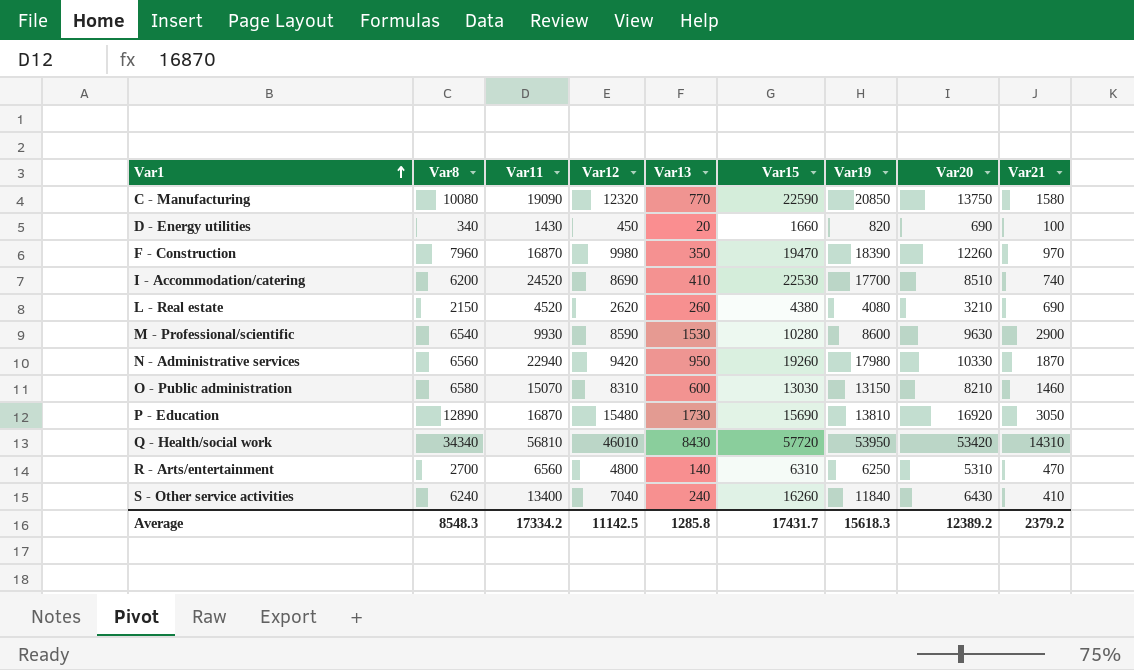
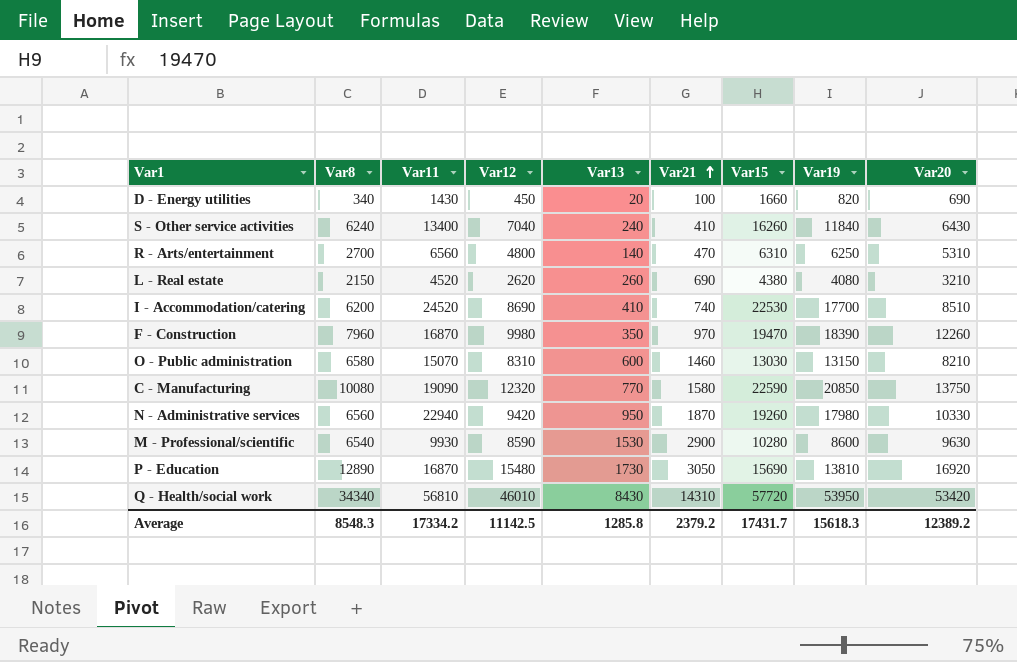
row order: Var1 ascending -> Var21 ascending
column Var21 | position: 9 -> 6

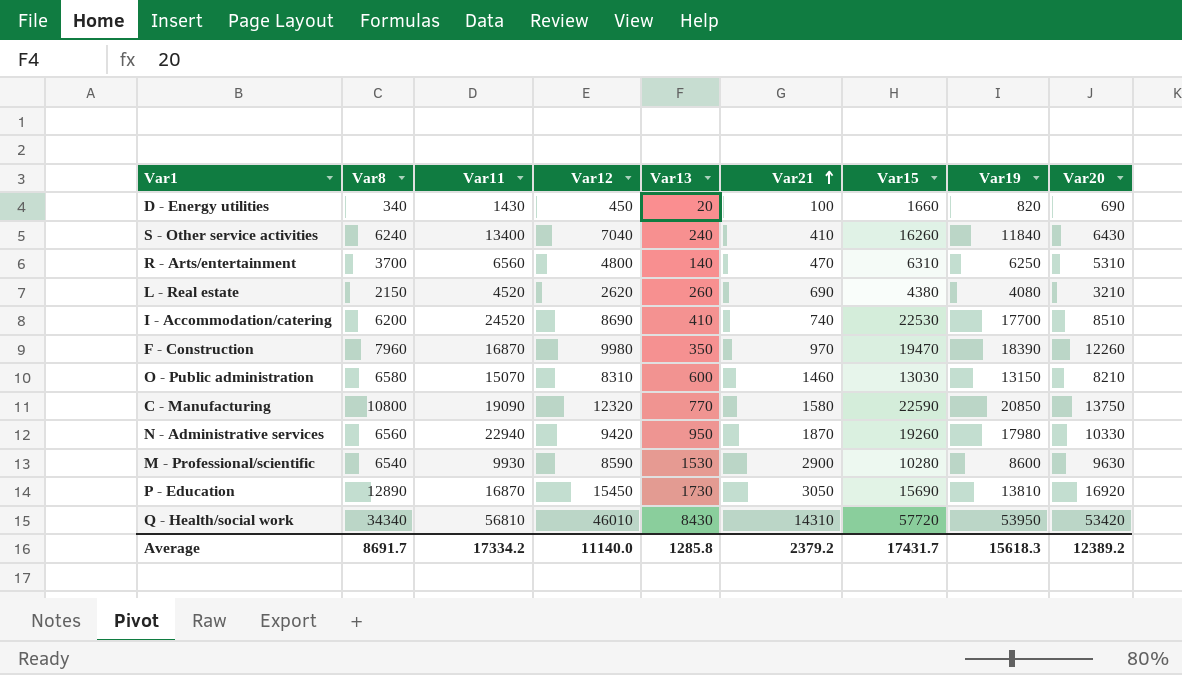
R - Arts/entertainment | Var8: 2700 -> 3700
C - Manufacturing | Var8: 10080 -> 10800
P - Education | Var12: 15480 -> 15450
Average | Var8: 8548.3 -> 8691.7
Average | Var12: 11142.5 -> 11140.0

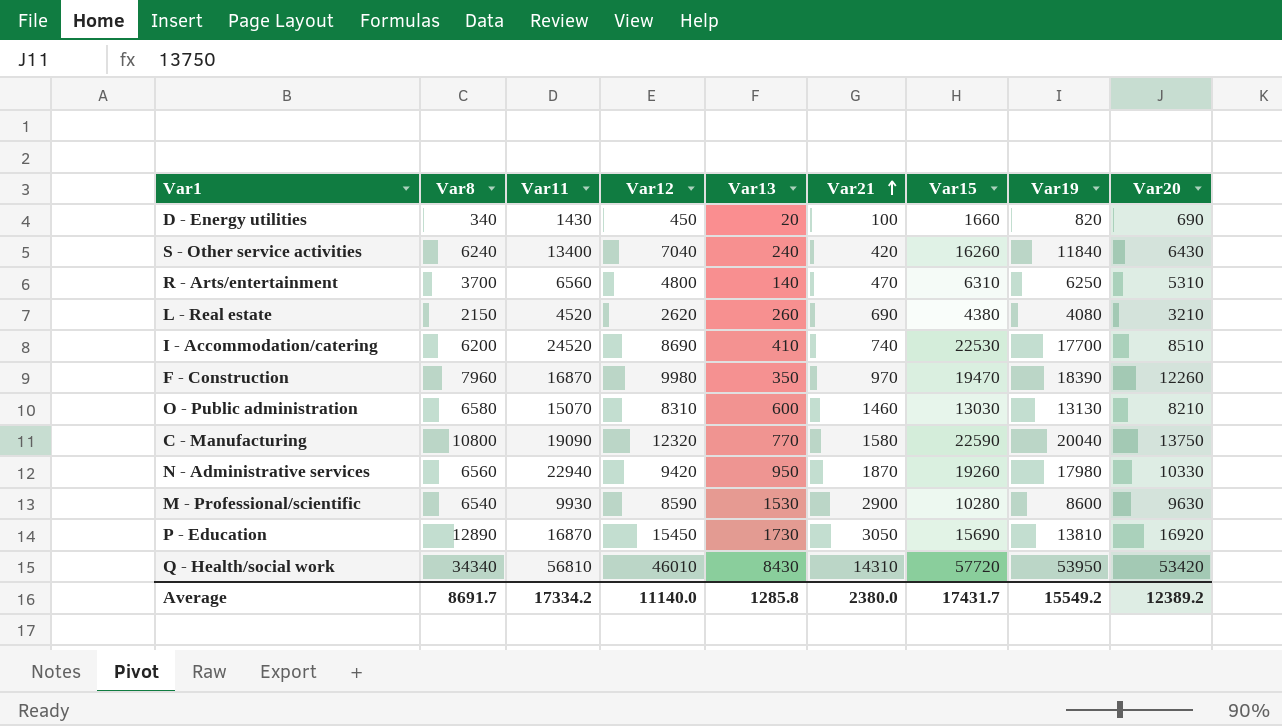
S - Other service activities | Var21: 410 -> 420
O - Public administration | Var19: 13150 -> 13130
C - Manufacturing | Var19: 20850 -> 20040
Average | Var21: 2379.2 -> 2380.0
Average | Var19: 15618.3 -> 15549.2

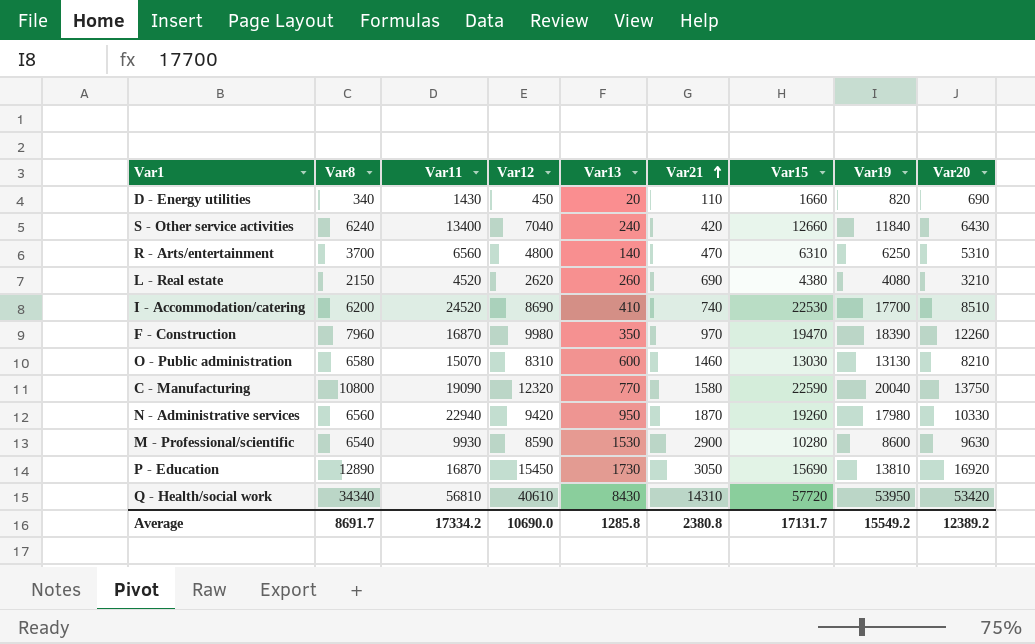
D - Energy utilities | Var21: 100 -> 110
S - Other service activities | Var15: 16260 -> 12660
Q - Health/social work | Var12: 46010 -> 40610
Average | Var12: 11140.0 -> 10690.0
Average | Var21: 2380.0 -> 2380.8
Average | Var15: 17431.7 -> 17131.7

